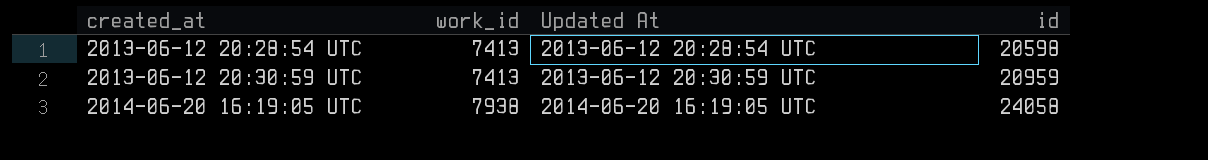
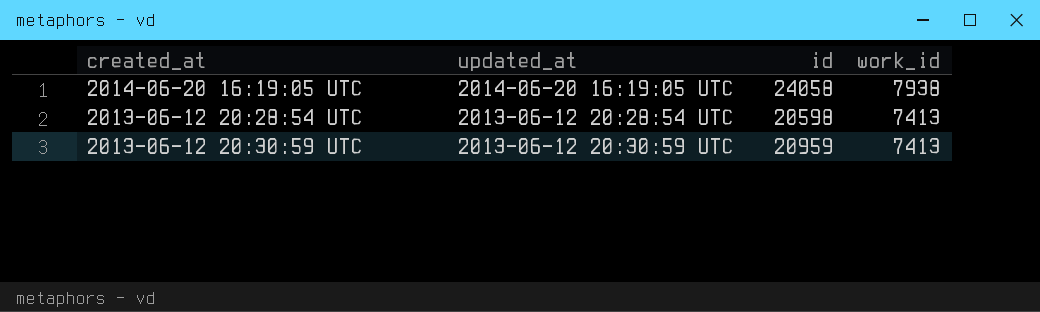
row order: created_at ascending -> work_id descending
column name: Updated At -> updated_at
column work_id | position: 2 -> 4

